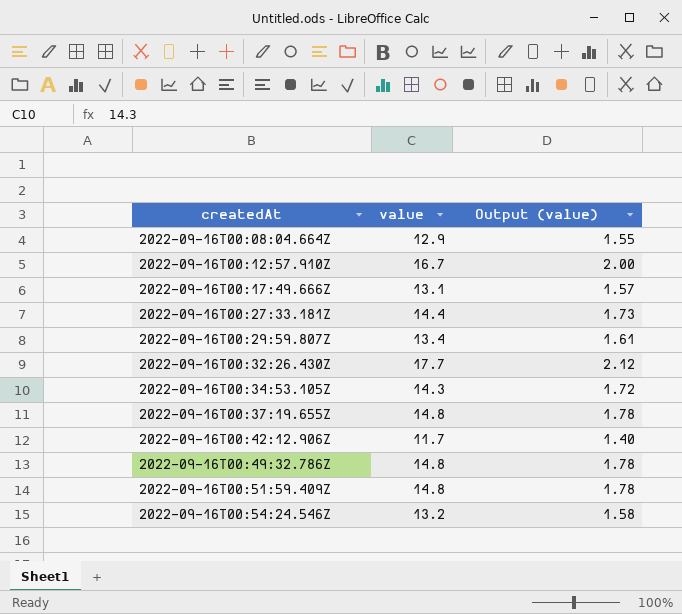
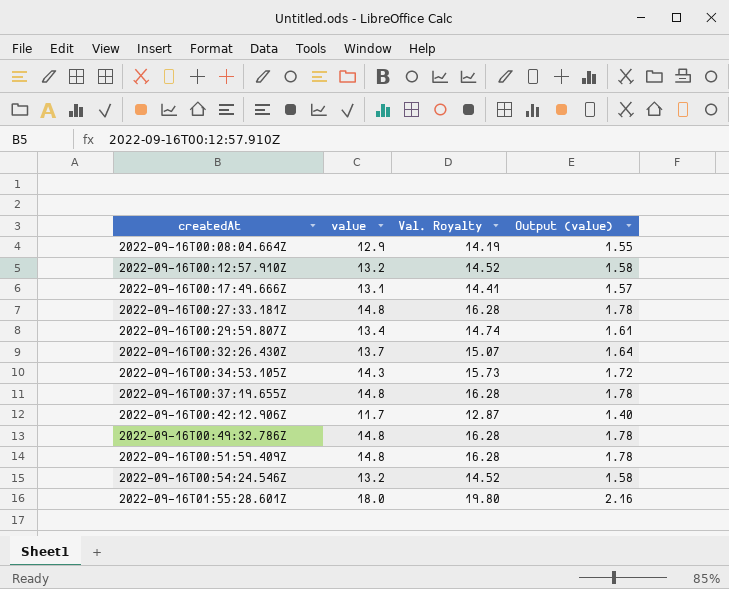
column Val. Royalty | formula: none -> [value] * 1.1
2022-09-16T00:12:57.910Z | value: 16.7 -> 13.2
2022-09-16T00:12:57.910Z | Output (value): 2.00 -> 1.58
2022-09-16T00:27:33.181Z | value: 14.4 -> 14.8
2022-09-16T00:27:33.181Z | Output (value): 1.73 -> 1.78
2022-09-16T00:32:26.430Z | value: 17.7 -> 13.7
2022-09-16T00:32:26.430Z | Output (value): 2.12 -> 1.64
row 2022-09-16T01:55:28.601Z: none -> 18.0 | 19.80 | 2.16

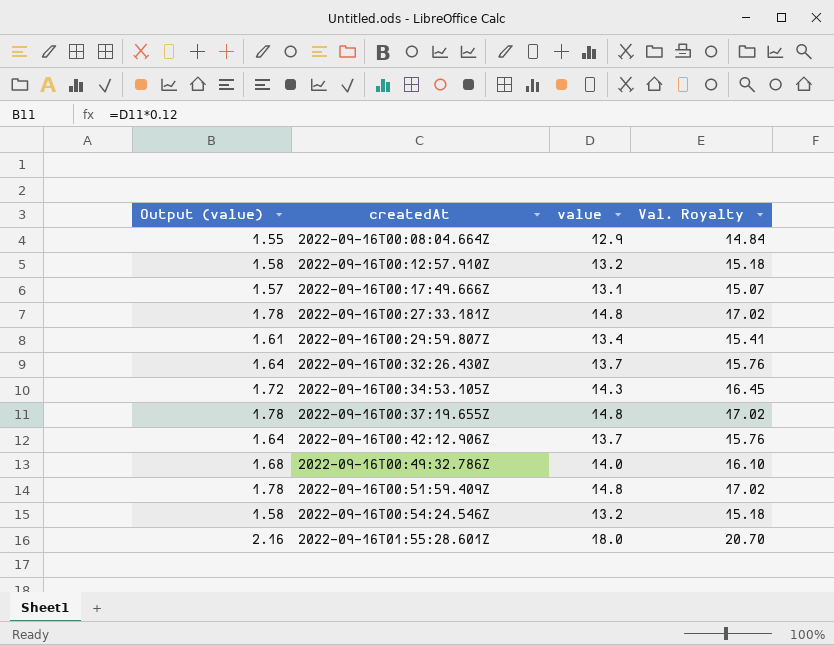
column Output (value) | position: 4 -> 1
column Val. Royalty | formula: [value] * 1.1 -> [value] * 1.15
2022-09-16T00:42:12.906Z | Output (value): 1.40 -> 1.64
2022-09-16T00:42:12.906Z | value: 11.7 -> 13.7
2022-09-16T00:49:32.786Z | Output (value): 1.78 -> 1.68
2022-09-16T00:49:32.786Z | value: 14.8 -> 14.0

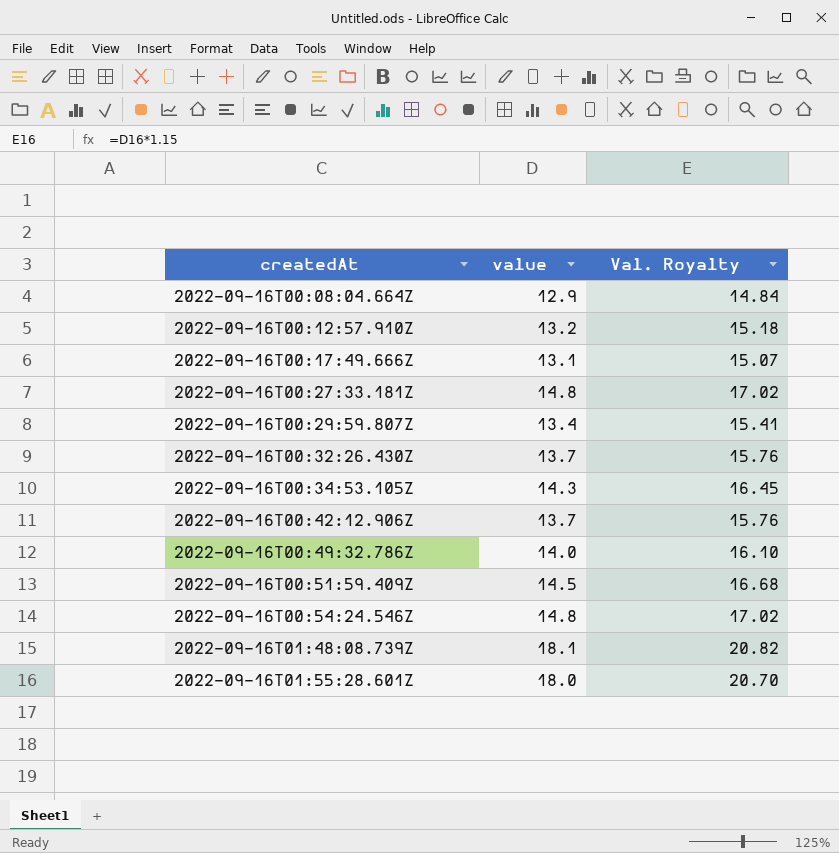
column Output (value) | formula: [value] * 0.12 -> none
row 2022-09-16T00:37:19.655Z: 1.78 | 14.8 | 17.02 -> none
2022-09-16T00:51:59.409Z | value: 14.8 -> 14.5
2022-09-16T00:51:59.409Z | Val. Royalty: 17.02 -> 16.68
2022-09-16T00:54:24.546Z | value: 13.2 -> 14.8
2022-09-16T00:54:24.546Z | Val. Royalty: 15.18 -> 17.02
row 2022-09-16T01:48:08.739Z: none -> 18.1 | 20.82

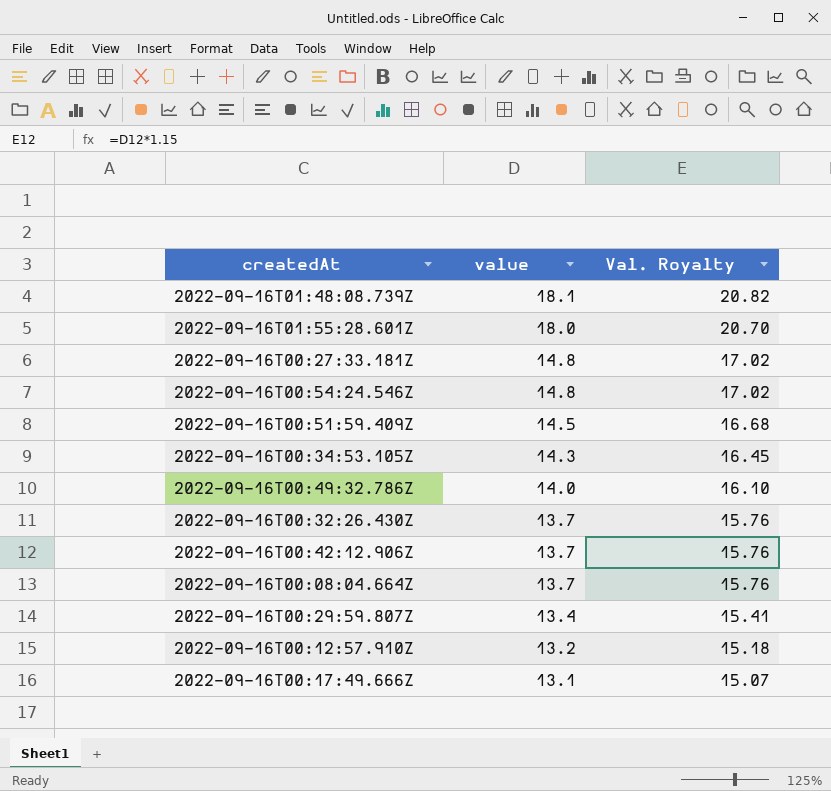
row order: createdAt ascending -> value descending
2022-09-16T00:08:04.664Z | value: 12.9 -> 13.7
2022-09-16T00:08:04.664Z | Val. Royalty: 14.84 -> 15.76

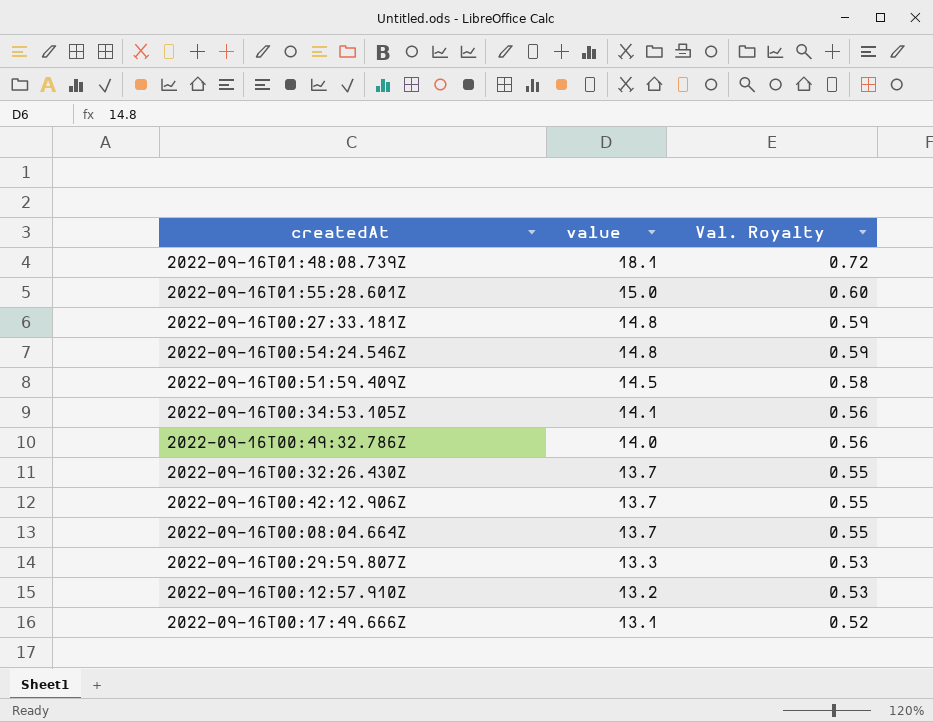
column Val. Royalty | formula: [value] * 1.15 -> [value] * 0.04
2022-09-16T01:55:28.601Z | value: 18.0 -> 15.0
2022-09-16T00:34:53.105Z | value: 14.3 -> 14.1
2022-09-16T00:29:59.807Z | value: 13.4 -> 13.3

